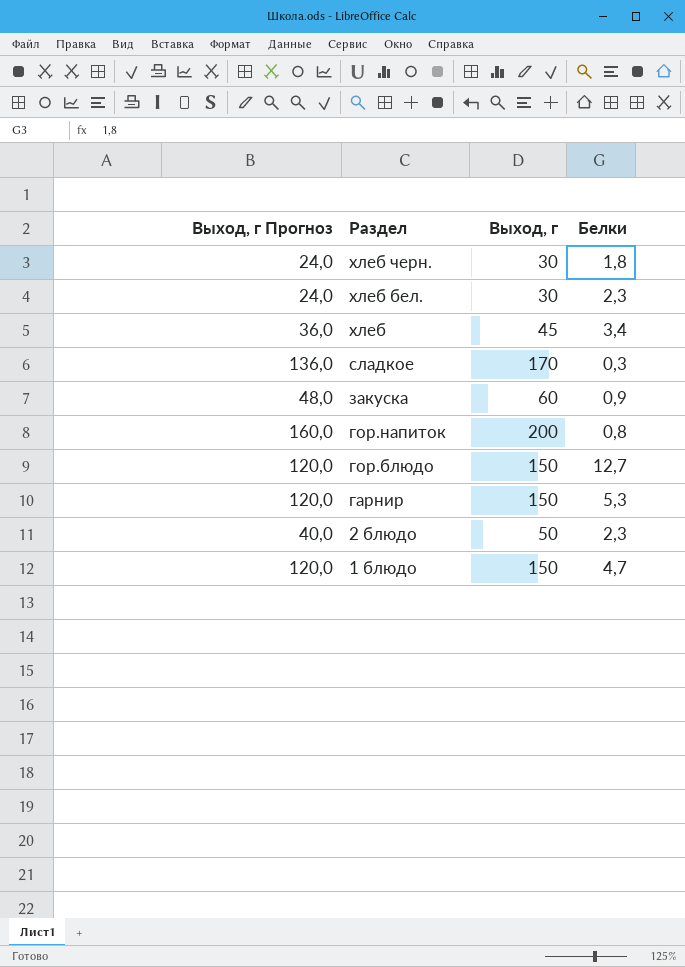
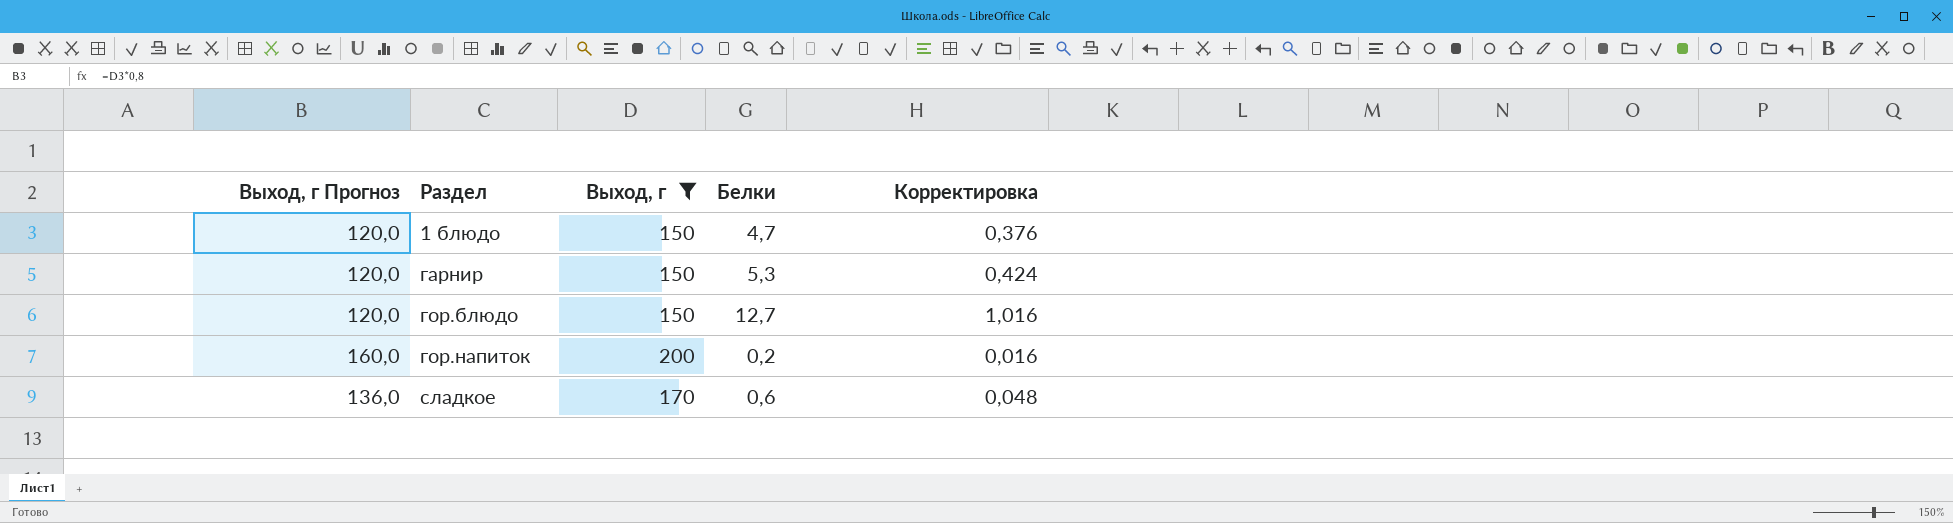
filter: none -> Выход, г >= 150
row order: Раздел descending -> Раздел ascending
column Корректировка | formula: none -> [Белки] * 0,08
гор.напиток | Белки: 0,8 -> 0,2
сладкое | Белки: 0,3 -> 0,6

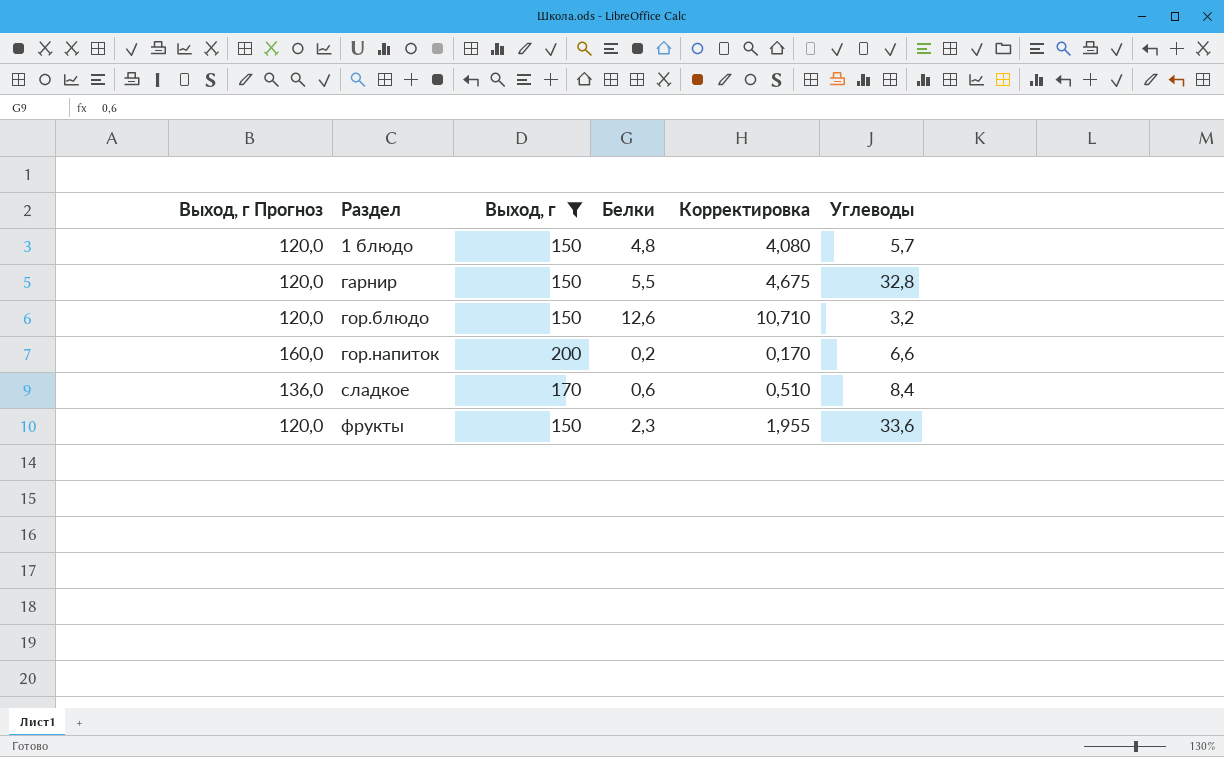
column Корректировка | formula: [Белки] * 0,08 -> [Белки] * 0,85
column Углеводы | position: none -> 6
1 блюдо | Белки: 4,7 -> 4,8
гарнир | Белки: 5,3 -> 5,5
гор.блюдо | Белки: 12,7 -> 12,6
row фрукты: none -> 120,0 | 150 | 2,3 | 1,955 | 33,6

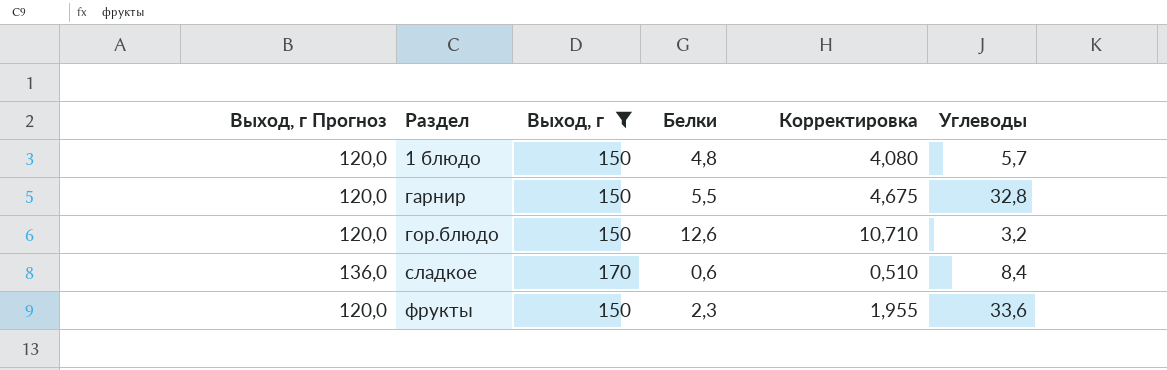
row гор.напиток: 160,0 | 200 | 0,2 | 0,170 | 6,6 -> none

